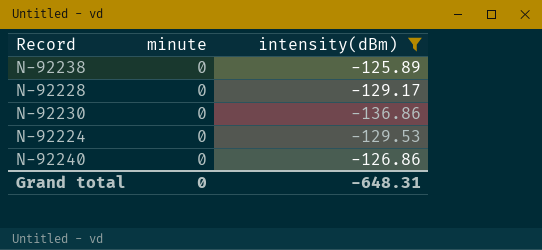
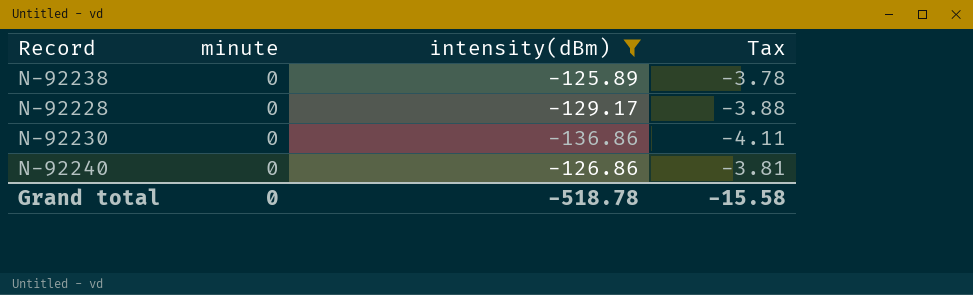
column Tax | formula: none -> [intensity(dBm)] * 0.03
row N-92224: 0 | -129.53 -> none
Grand total | intensity(dBm): -648.31 -> -518.78

